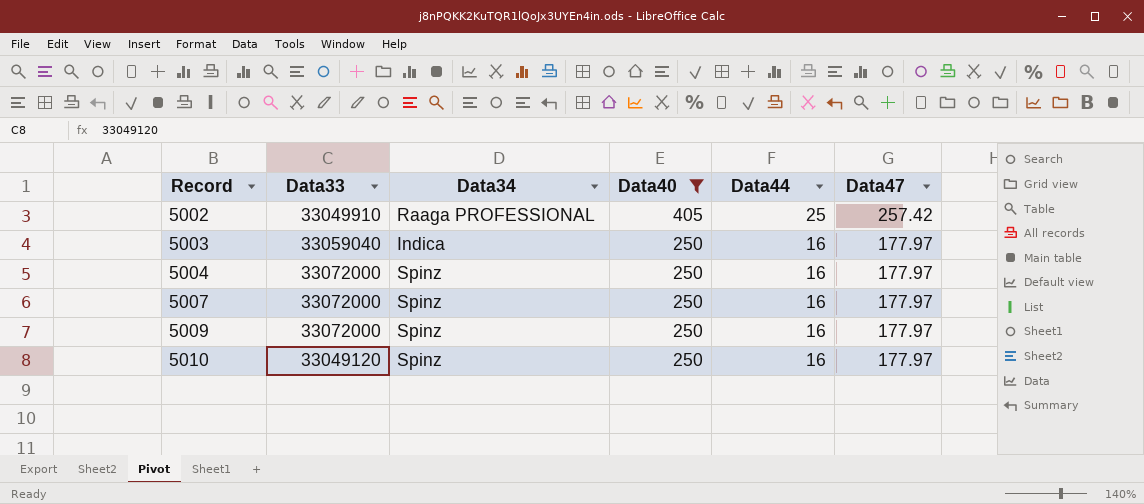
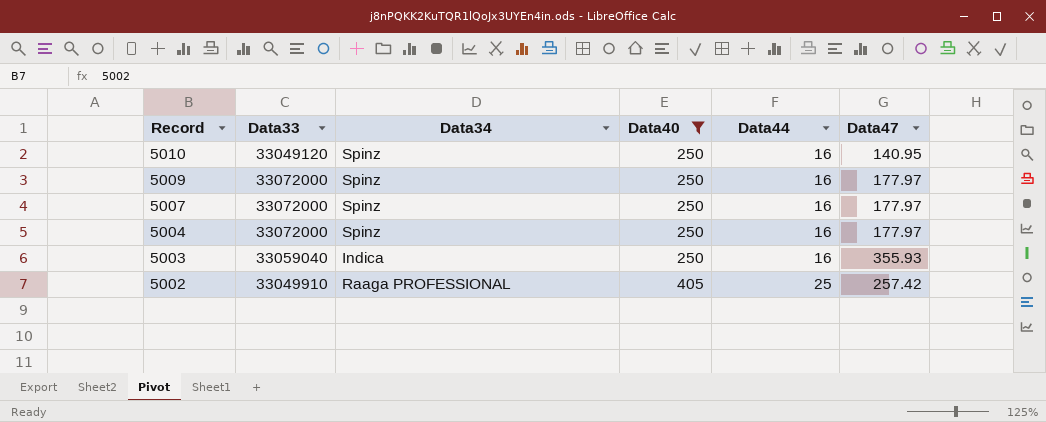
row order: Record ascending -> Record descending
5010 | Data47: 177.97 -> 140.95
5003 | Data47: 177.97 -> 355.93

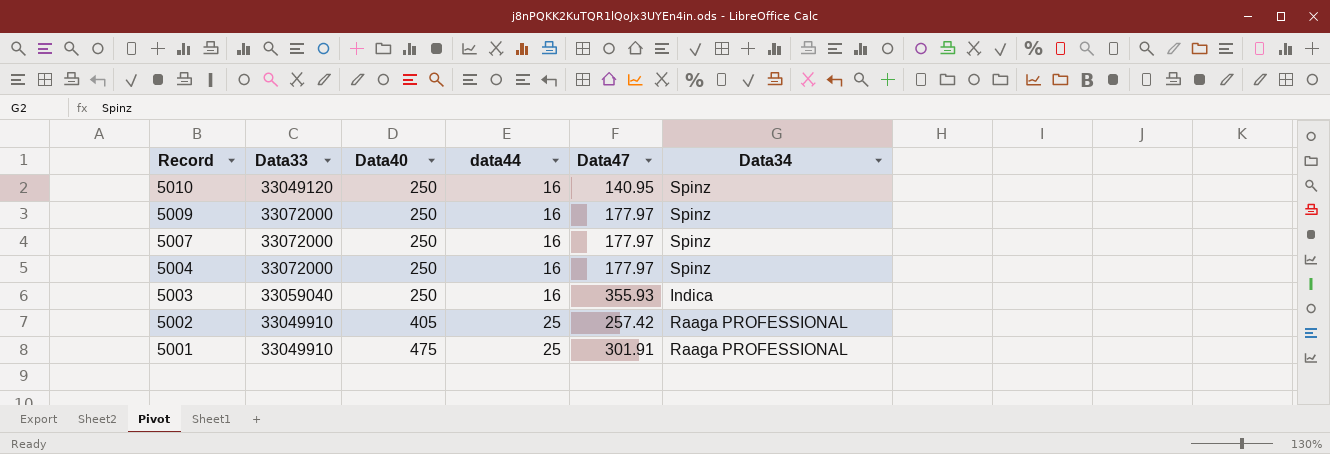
filter: Data40 != 475 -> none
column name: Data44 -> data44
column Data34 | position: 3 -> 6

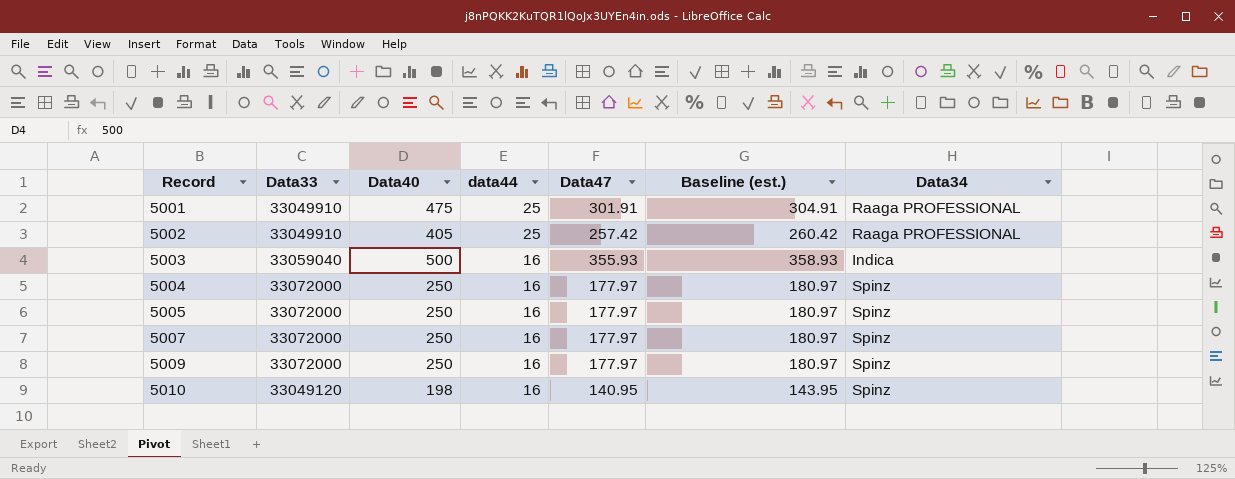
row order: Record descending -> Record ascending
column Baseline (est.) | formula: none -> [Data47] + 3
5003 | Data40: 250 -> 500
row 5005: none -> 33072000 | 250 | 16 | 177.97 | 180.97 | Spinz
5010 | Data40: 250 -> 198

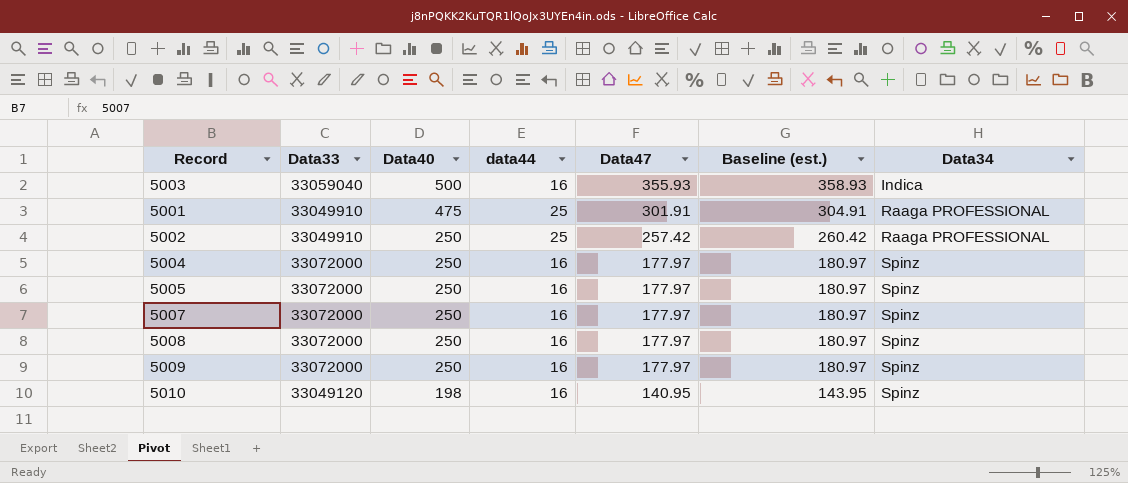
row order: Record ascending -> Data40 descending
5002 | Data40: 405 -> 250
row 5008: none -> 33072000 | 250 | 16 | 177.97 | 180.97 | Spinz

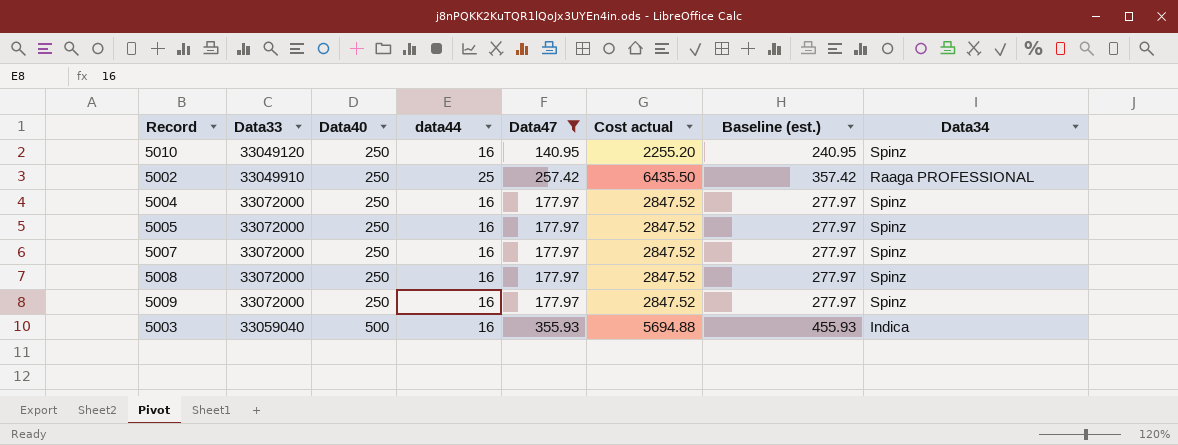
filter: none -> Data47 != 301.91
row order: Data40 descending -> Data40 ascending
column Cost actual | formula: none -> [data44] * [Data47]
column Baseline (est.) | formula: [Data47] + 3 -> [Data47] + 100
5010 | Data40: 198 -> 250

